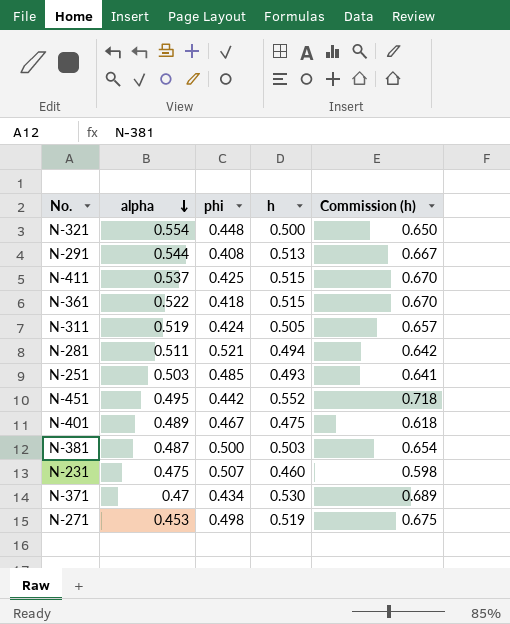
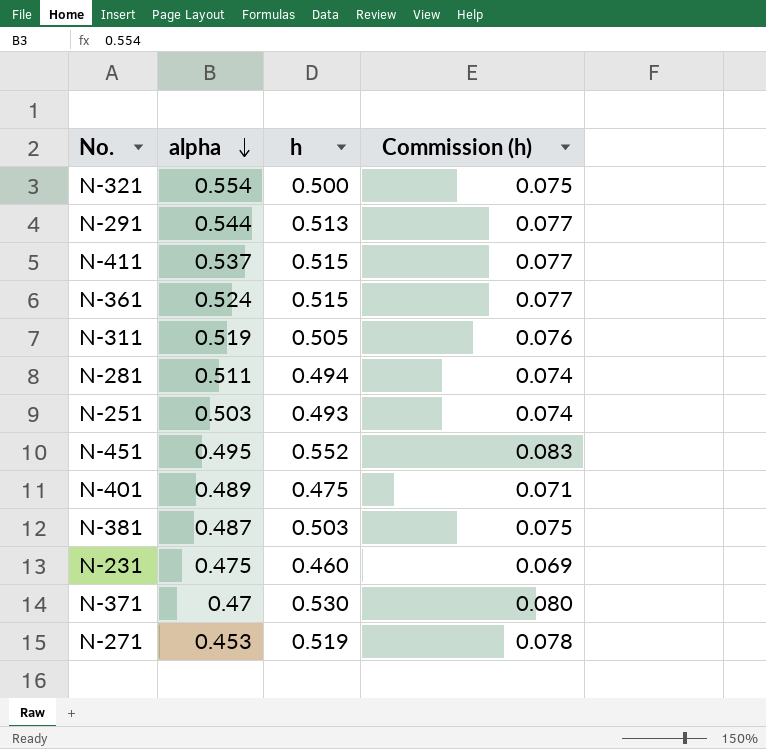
column phi | position: 3 -> none
column Commission (h) | formula: [h] * 1.3 -> [h] * 0.15
N-361 | alpha: 0.522 -> 0.524

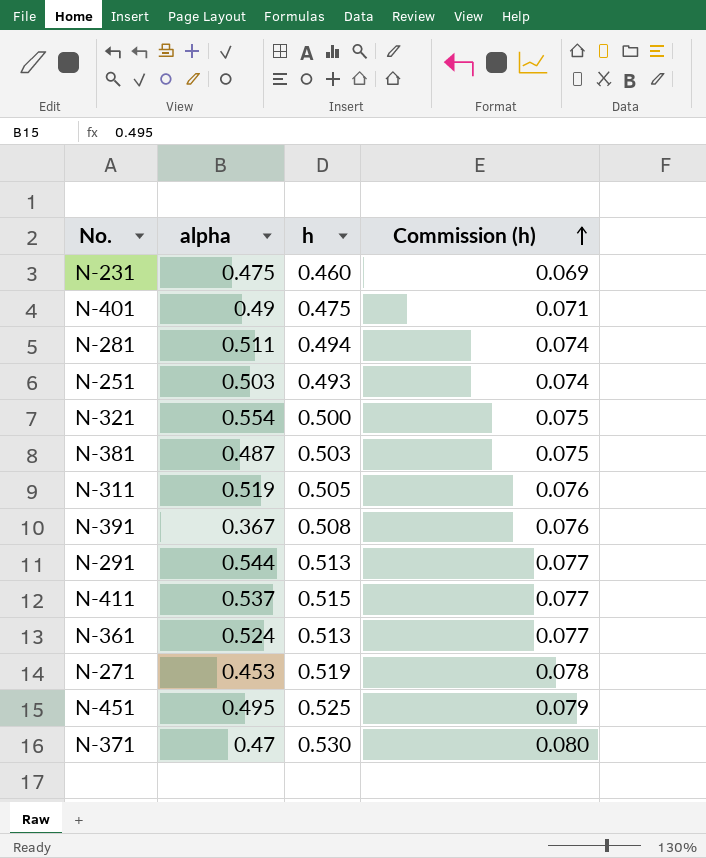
row order: alpha descending -> Commission (h) ascending
N-401 | alpha: 0.489 -> 0.49
row N-391: none -> 0.367 | 0.508 | 0.076
N-361 | h: 0.515 -> 0.513
N-451 | h: 0.552 -> 0.525
N-451 | Commission (h): 0.083 -> 0.079

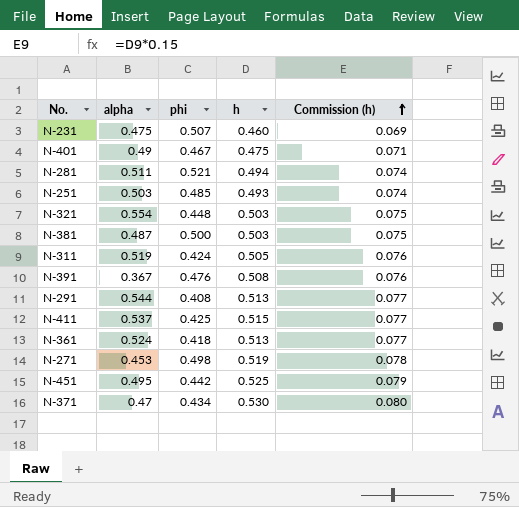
column phi | position: none -> 3
N-321 | h: 0.500 -> 0.503

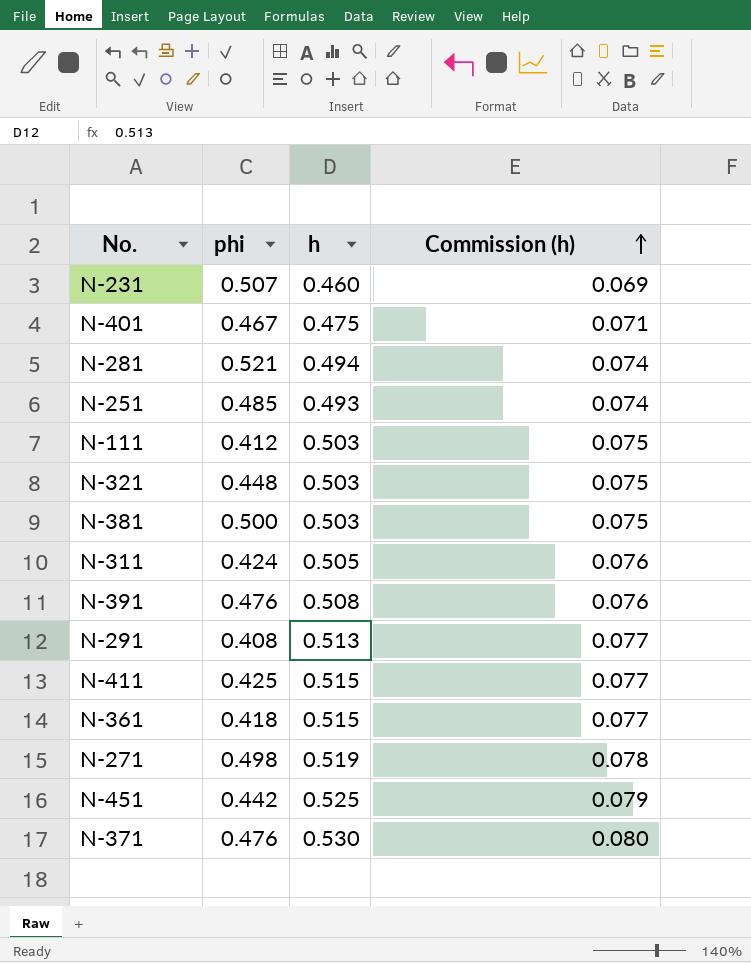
column alpha | position: 2 -> none
row N-111: none -> 0.412 | 0.503 | 0.075
N-361 | h: 0.513 -> 0.515
N-371 | phi: 0.434 -> 0.476

